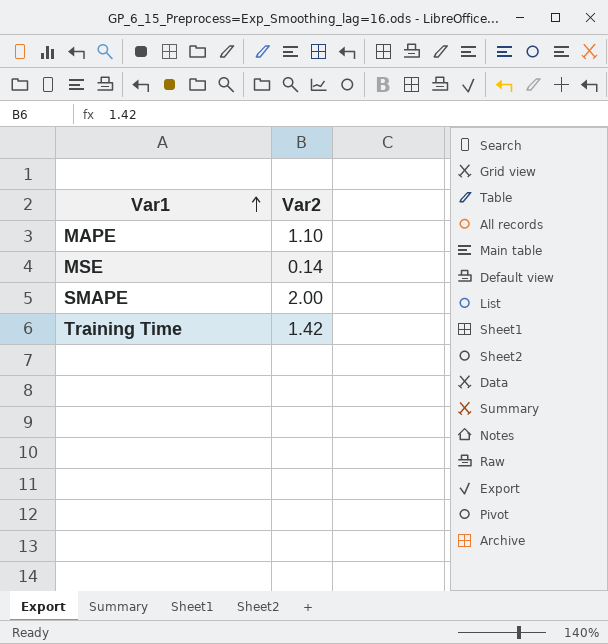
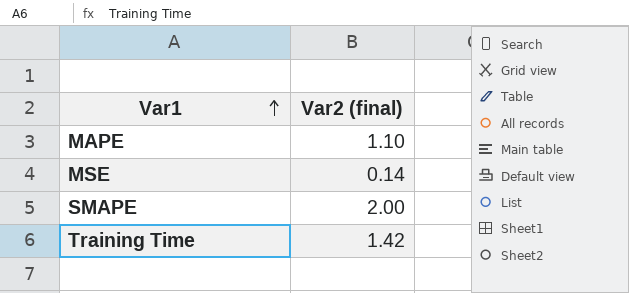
column name: Var2 -> Var2 (final)

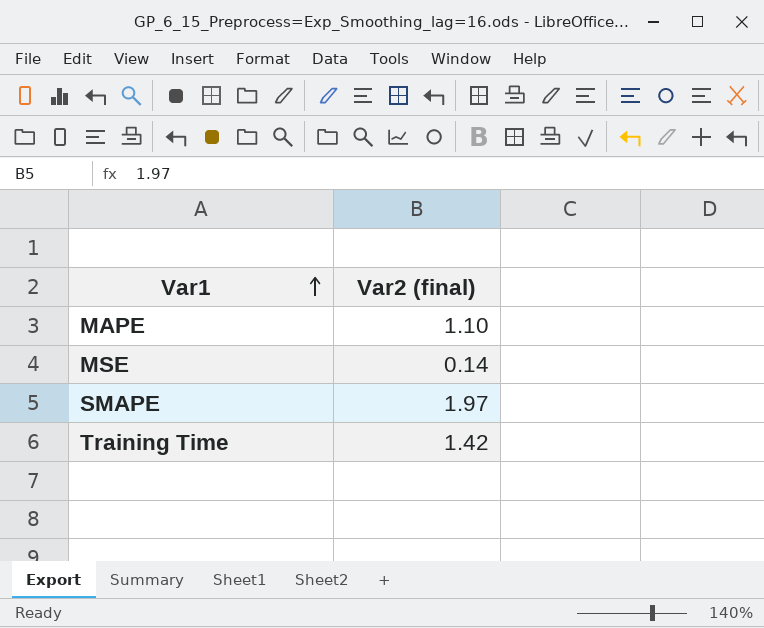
SMAPE | Var2 (final): 2.00 -> 1.97

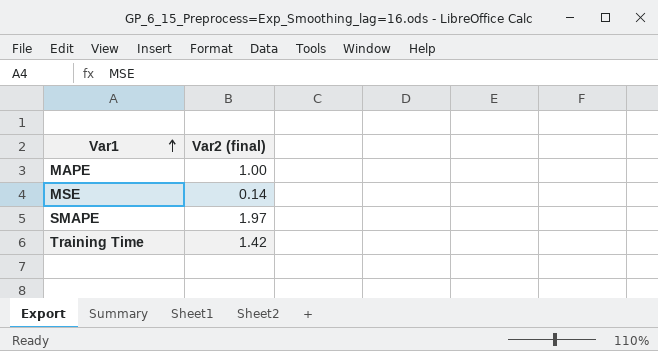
MAPE | Var2 (final): 1.10 -> 1.00

